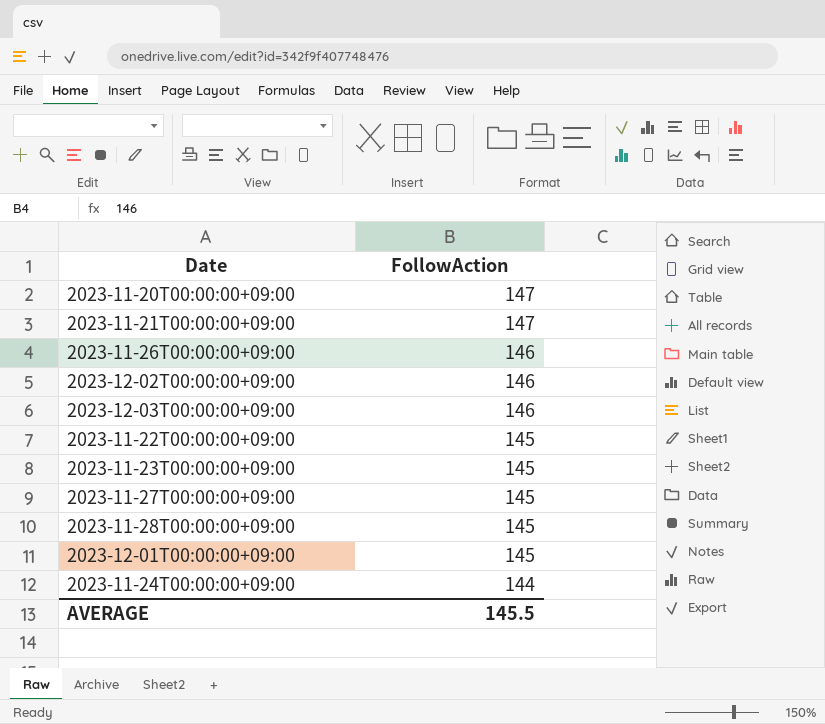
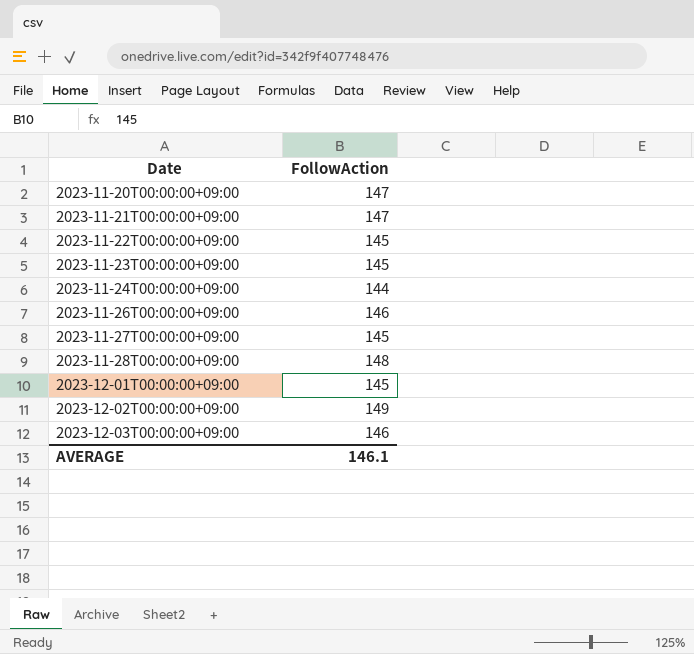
row order: FollowAction descending -> Date ascending
2023-11-28T00:00:00+09:00 | FollowAction: 145 -> 148
2023-12-02T00:00:00+09:00 | FollowAction: 146 -> 149
AVERAGE | FollowAction: 145.5 -> 146.1

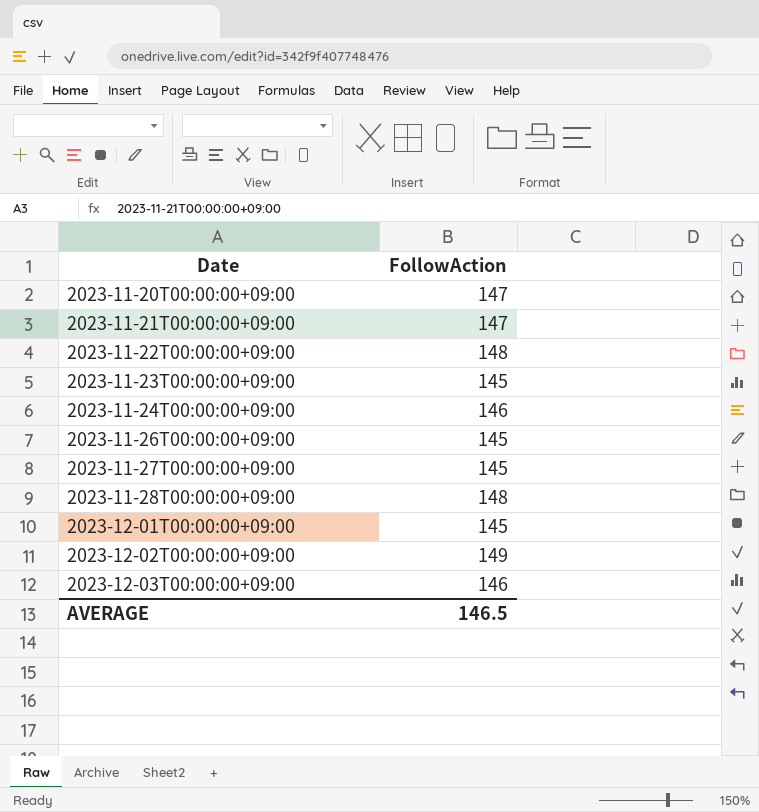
2023-11-22T00:00:00+09:00 | FollowAction: 145 -> 148
2023-11-24T00:00:00+09:00 | FollowAction: 144 -> 146
2023-11-26T00:00:00+09:00 | FollowAction: 146 -> 145
AVERAGE | FollowAction: 146.1 -> 146.5

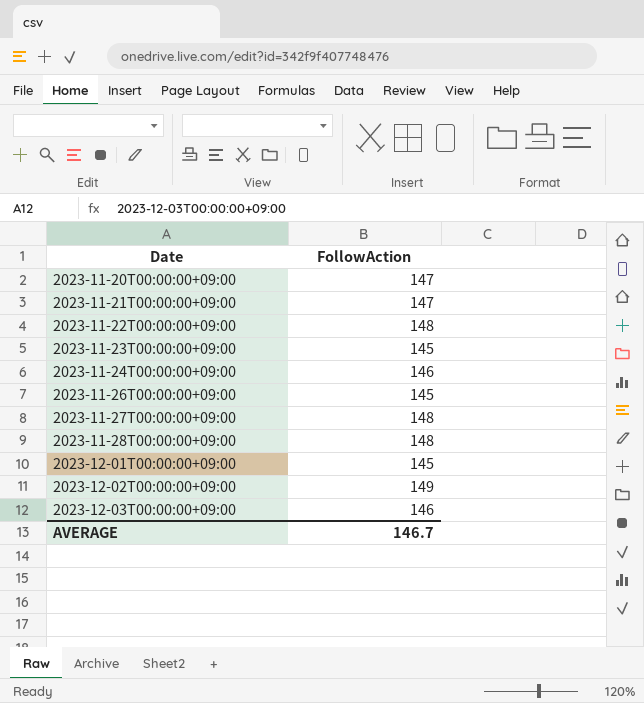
2023-11-27T00:00:00+09:00 | FollowAction: 145 -> 148
AVERAGE | FollowAction: 146.5 -> 146.7

